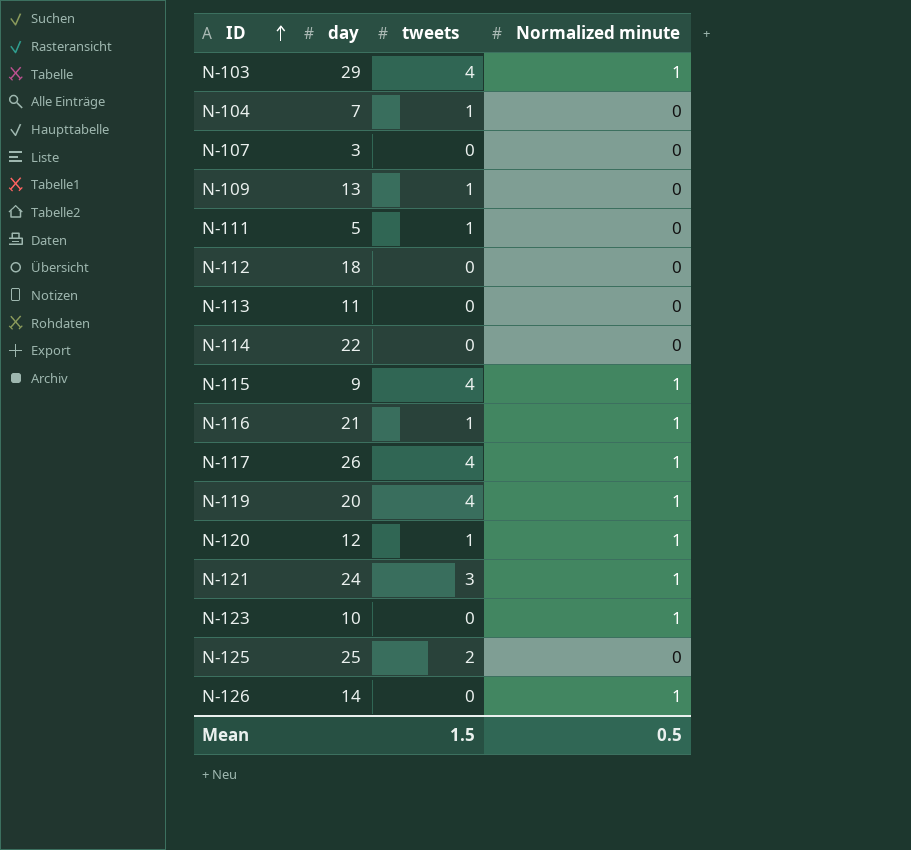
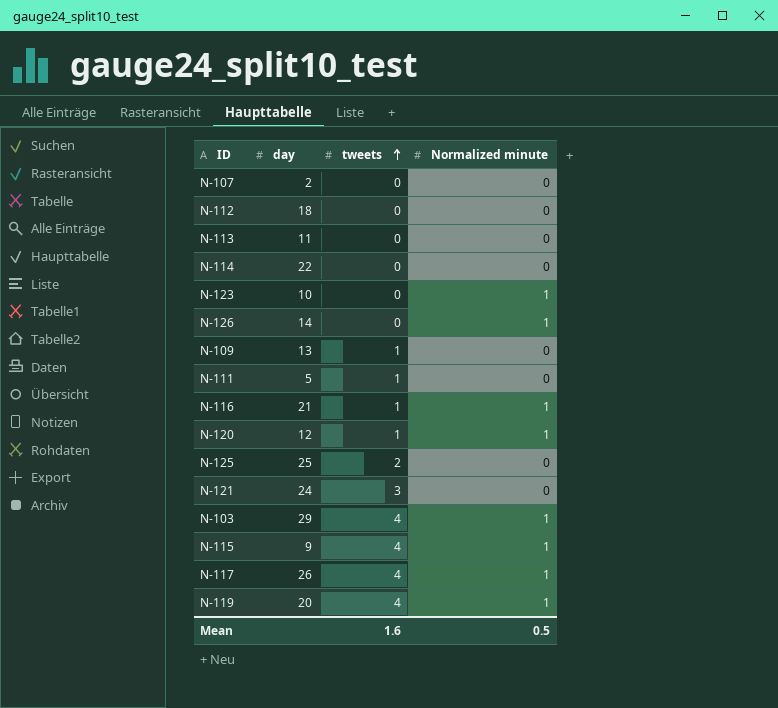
row order: ID ascending -> tweets ascending
row N-104: 7 | 1 | 0 -> none
N-107 | day: 3 -> 2
N-121 | Normalized minute: 1 -> 0
Mean | tweets: 1.5 -> 1.6

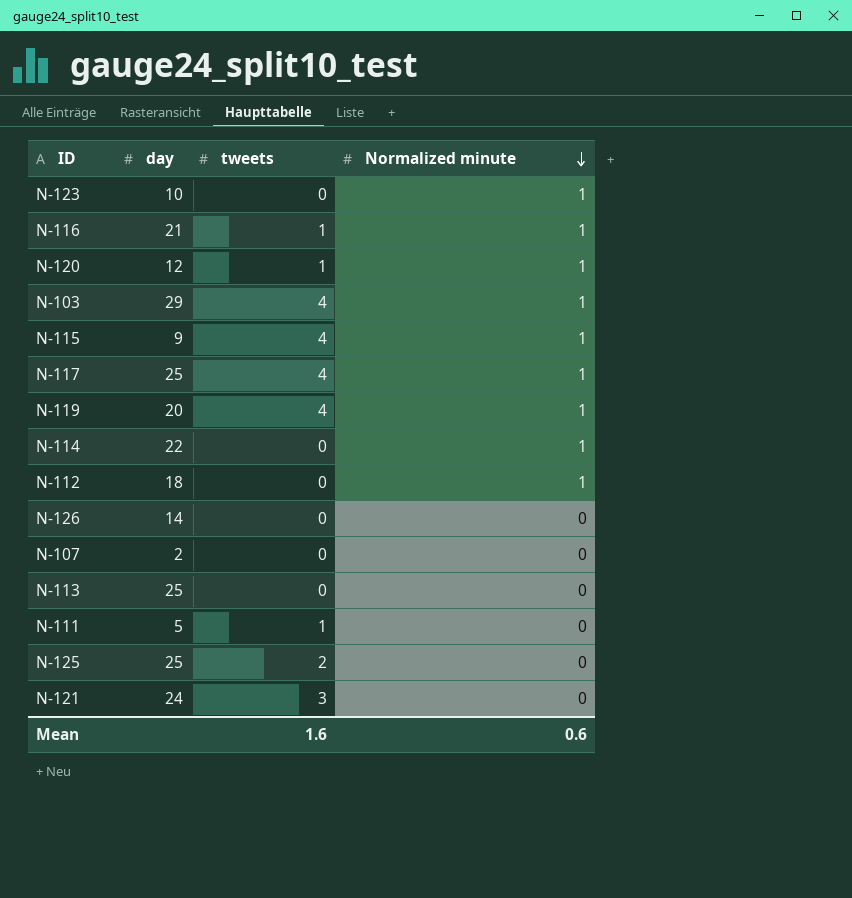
row order: tweets ascending -> Normalized minute descending
row N-109: 13 | 1 | 0 -> none
N-117 | day: 26 -> 25
N-114 | Normalized minute: 0 -> 1
N-112 | Normalized minute: 0 -> 1
N-126 | Normalized minute: 1 -> 0
N-113 | day: 11 -> 25
Mean | Normalized minute: 0.5 -> 0.6

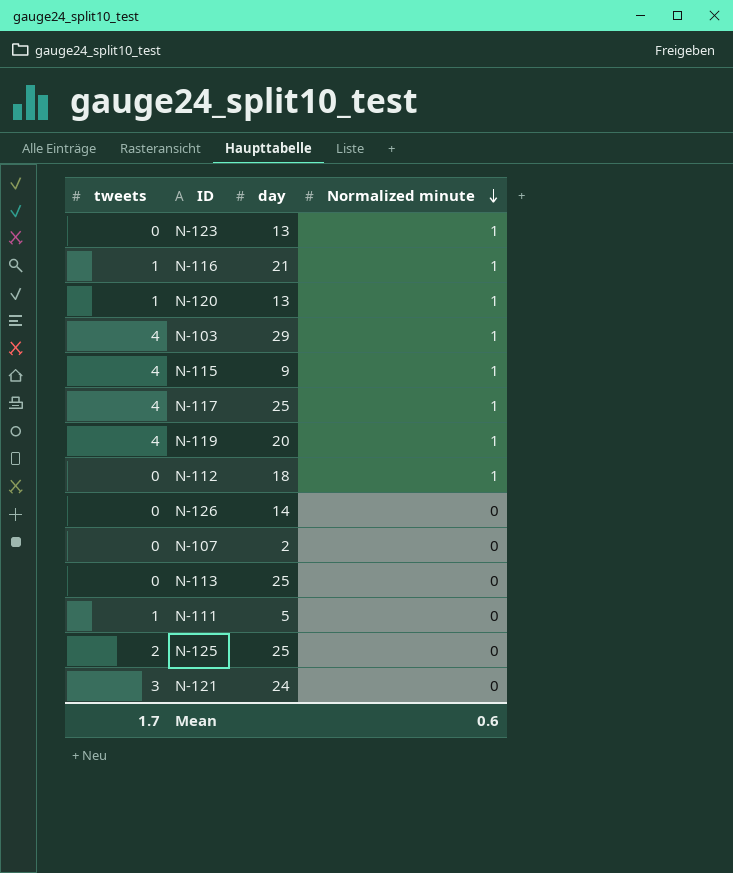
column tweets | position: 3 -> 1
row N-114: 22 | 0 | 1 -> none
N-123 | day: 10 -> 13
N-120 | day: 12 -> 13
Mean | tweets: 1.6 -> 1.7

